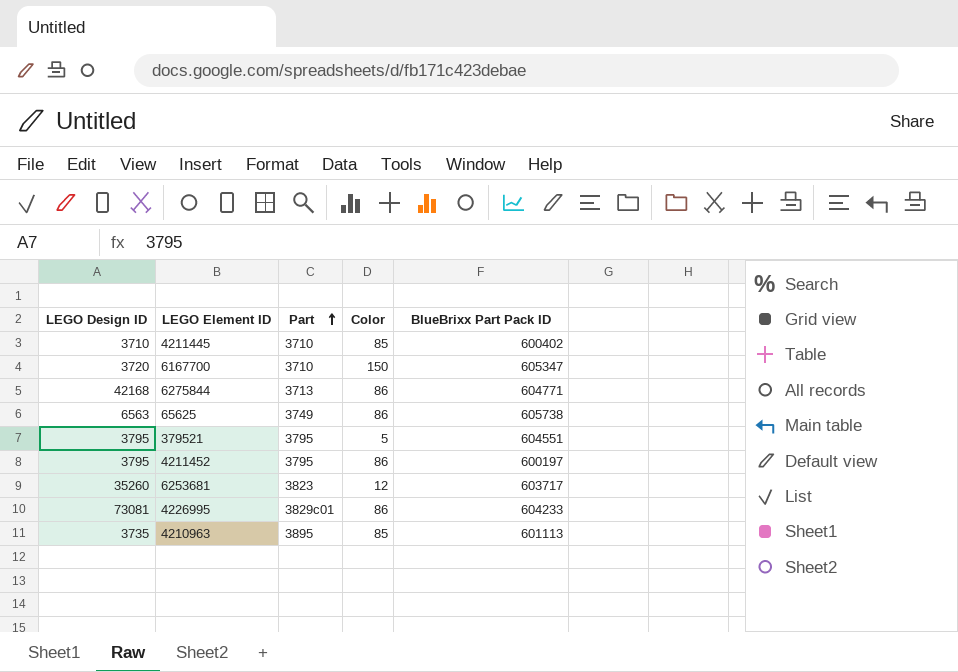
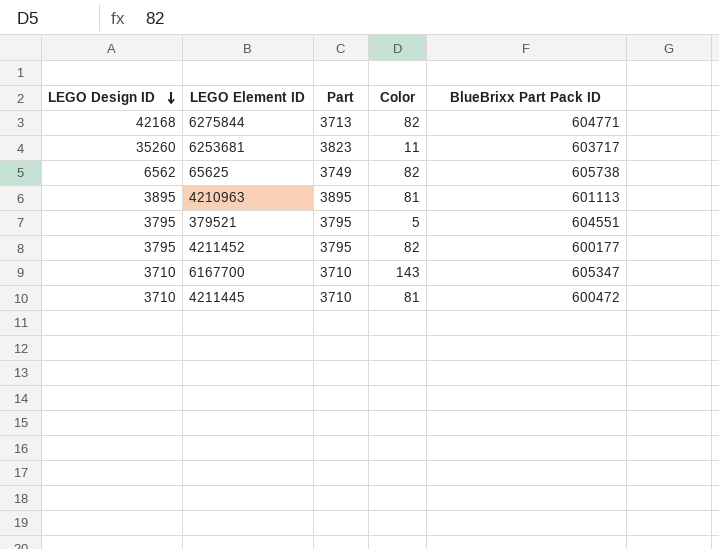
row order: Part ascending -> LEGO Design ID descending
row 4226995: 73081 | 3829c01 | 86 | 604233 -> none
6275844 | Color: 86 -> 82
6253681 | Color: 12 -> 11
65625 | LEGO Design ID: 6563 -> 6562
65625 | Color: 86 -> 82
4210963 | LEGO Design ID: 3735 -> 3895
4210963 | Color: 85 -> 81
4211452 | Color: 86 -> 82
4211452 | BlueBrixx Part Pack ID: 600197 -> 600177
6167700 | LEGO Design ID: 3720 -> 3710
6167700 | Color: 150 -> 143
4211445 | Color: 85 -> 81
4211445 | BlueBrixx Part Pack ID: 600402 -> 600472

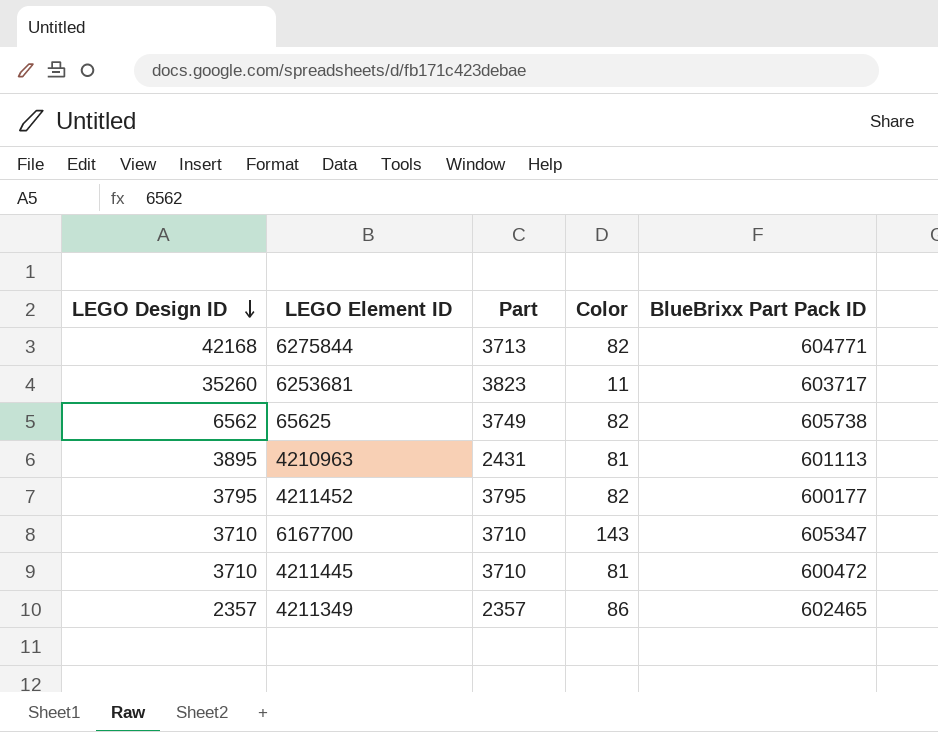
row 379521: 3795 | 3795 | 5 | 604551 -> none
4210963 | Part: 3895 -> 2431
row 4211349: none -> 2357 | 2357 | 86 | 602465

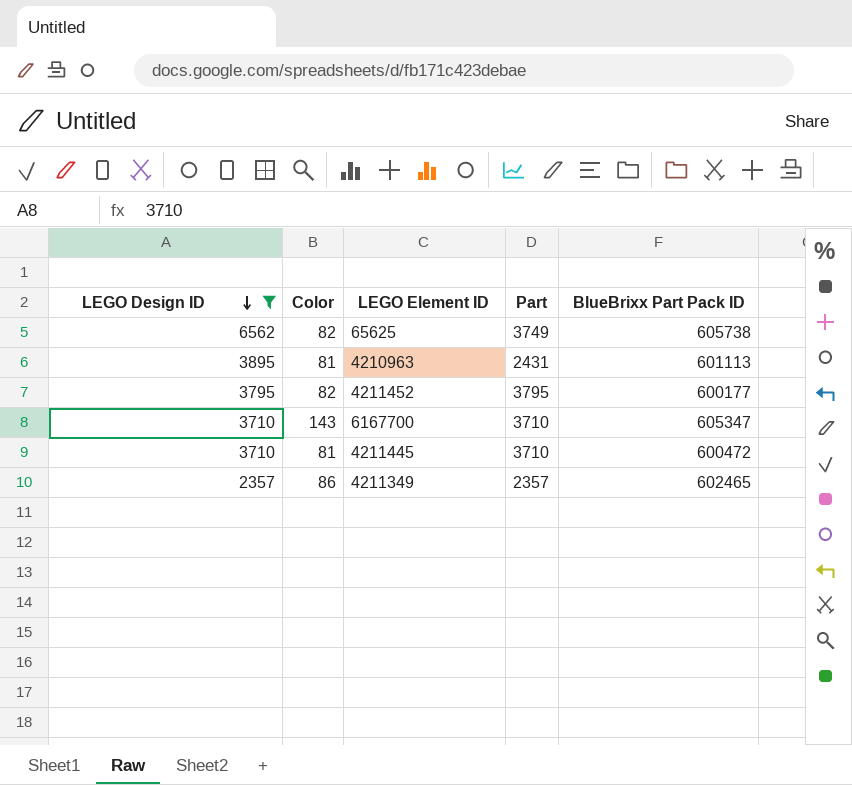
filter: none -> LEGO Design ID <= 6562
column Color | position: 4 -> 2

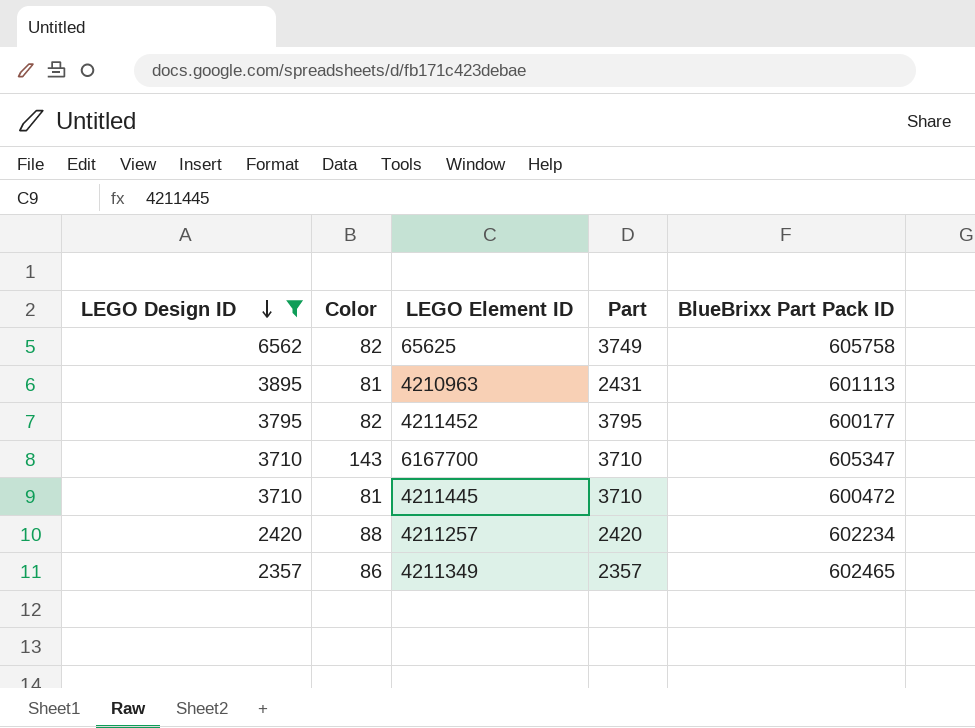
65625 | BlueBrixx Part Pack ID: 605738 -> 605758
row 4211257: none -> 2420 | 88 | 2420 | 602234

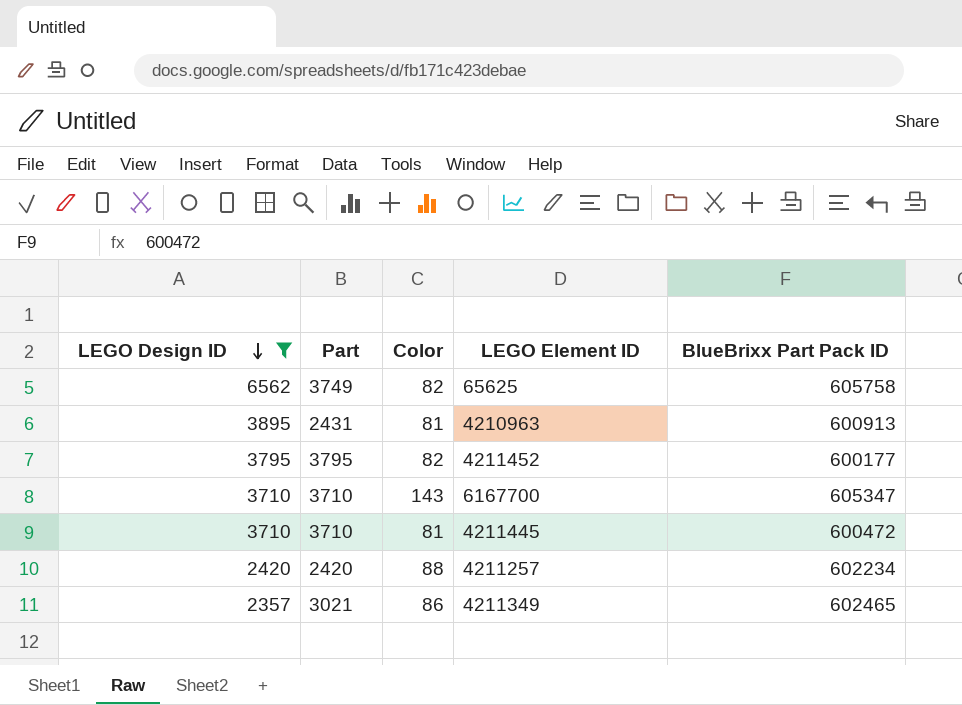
column Part | position: 4 -> 2
4210963 | BlueBrixx Part Pack ID: 601113 -> 600913
4211349 | Part: 2357 -> 3021

